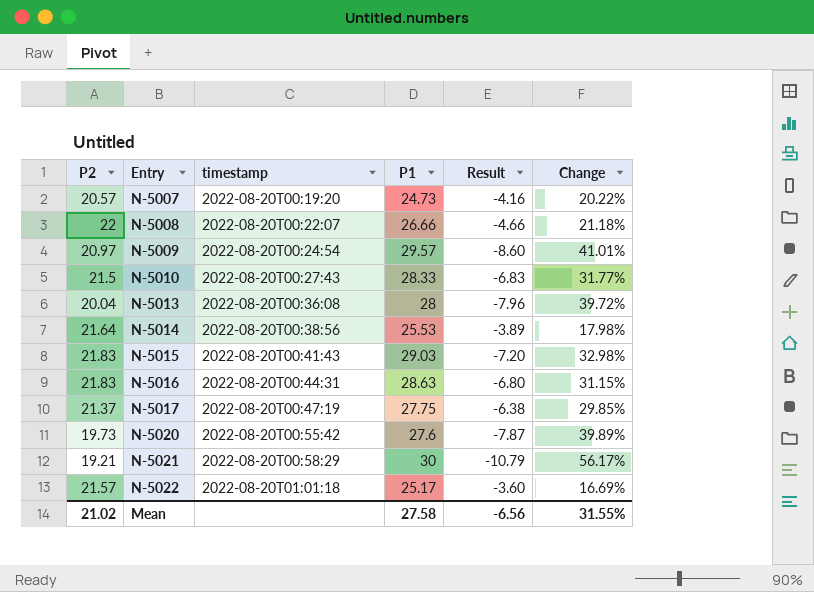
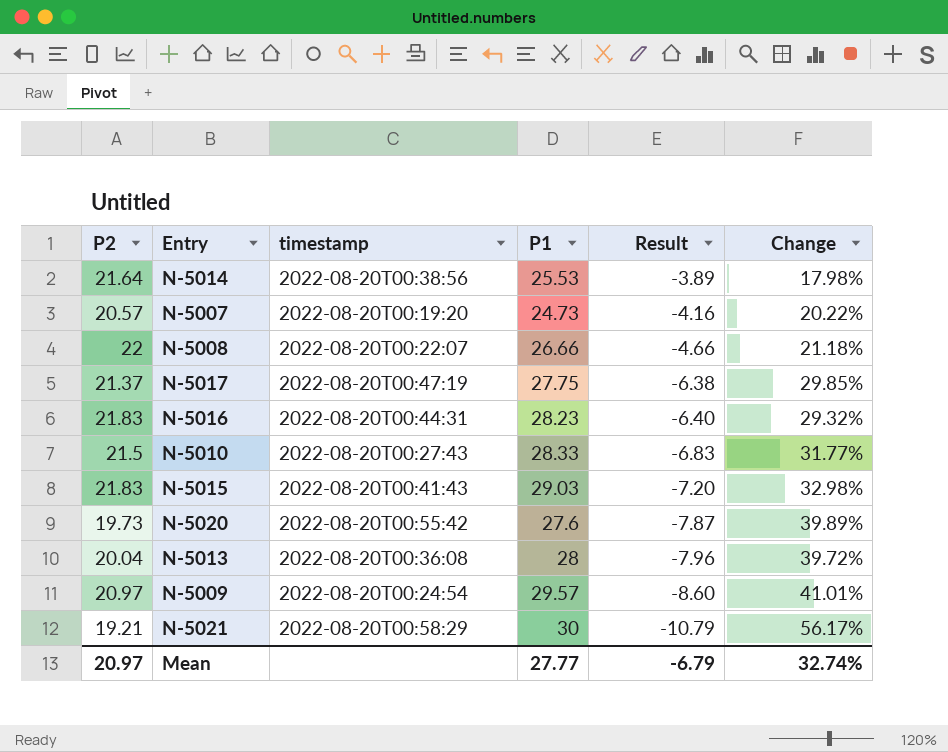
row order: Entry ascending -> Result descending
row N-5022: 21.57 | 2022-08-20T01:01:18 | 25.17 | -3.60 | 16.69% -> none
N-5016 | P1: 28.63 -> 28.23
N-5016 | Result: -6.80 -> -6.40
N-5016 | Change: 31.15% -> 29.32%
Mean | P2: 21.02 -> 20.97
Mean | P1: 27.58 -> 27.77
Mean | Result: -6.56 -> -6.79
Mean | Change: 31.55% -> 32.74%

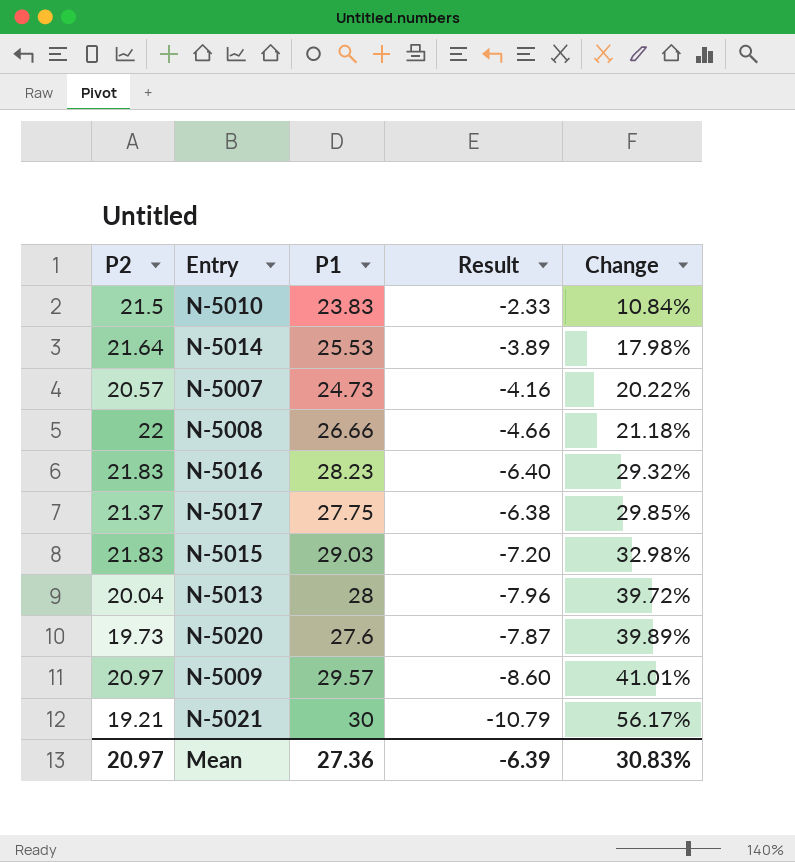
row order: Result descending -> Change ascending
column timestamp | position: 3 -> none
N-5010 | P1: 28.33 -> 23.83
N-5010 | Result: -6.83 -> -2.33
N-5010 | Change: 31.77% -> 10.84%
Mean | P1: 27.77 -> 27.36
Mean | Result: -6.79 -> -6.39
Mean | Change: 32.74% -> 30.83%

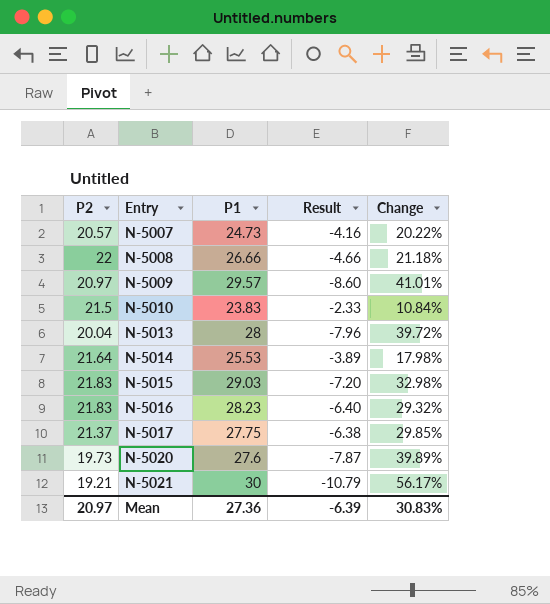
row order: Change ascending -> Entry ascending

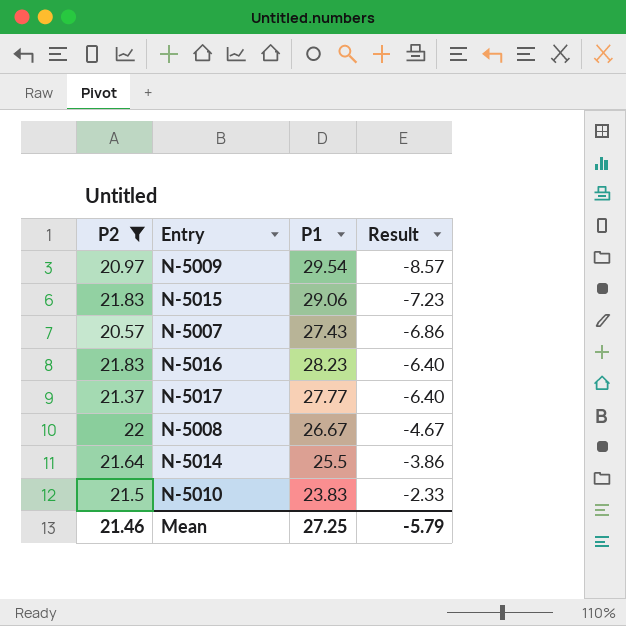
filter: none -> P2 >= 20.57
row order: Entry ascending -> Result ascending
column Change | formula: ([P1] - [P2]) / [P2] -> none
N-5009 | P1: 29.57 -> 29.54
N-5009 | Result: -8.60 -> -8.57
N-5015 | P1: 29.03 -> 29.06
N-5015 | Result: -7.20 -> -7.23
N-5007 | P1: 24.73 -> 27.43
N-5007 | Result: -4.16 -> -6.86
N-5017 | P1: 27.75 -> 27.77
N-5017 | Result: -6.38 -> -6.40
N-5008 | P1: 26.66 -> 26.67
N-5008 | Result: -4.66 -> -4.67
N-5014 | P1: 25.53 -> 25.5
N-5014 | Result: -3.89 -> -3.86
Mean | P2: 20.97 -> 21.46
Mean | P1: 27.36 -> 27.25
Mean | Result: -6.39 -> -5.79

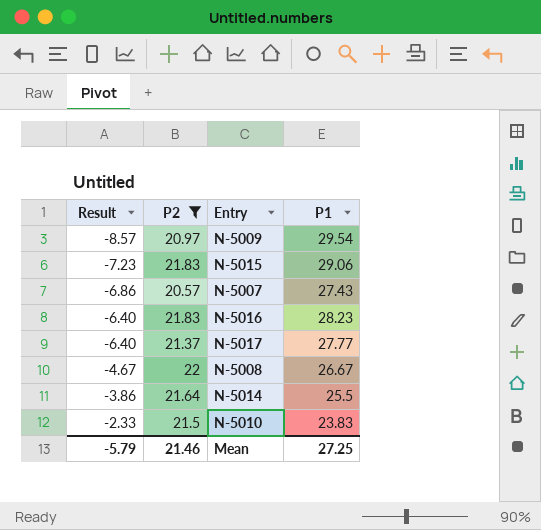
column Result | position: 4 -> 1

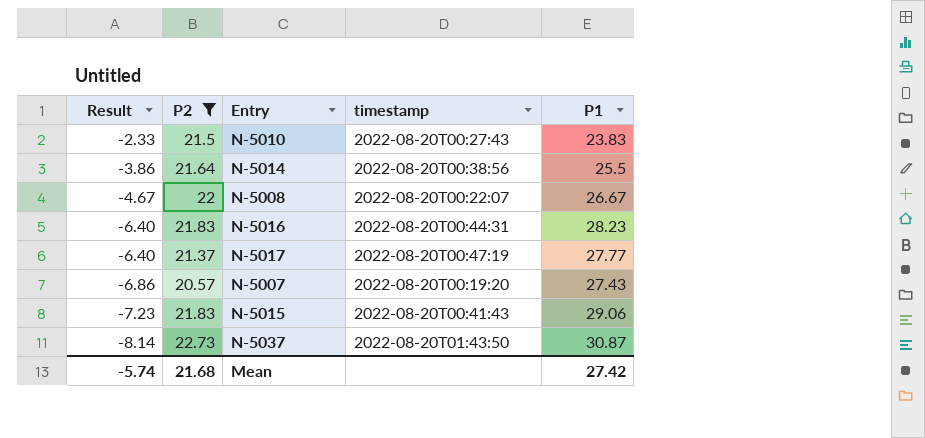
row order: Result ascending -> Result descending
column timestamp | position: none -> 4
row N-5009: -8.57 | 20.97 | 29.54 -> none
row N-5037: none -> -8.14 | 22.73 | 2022-08-20T01:43:50 | 30.87
Mean | Result: -5.79 -> -5.74
Mean | P2: 21.46 -> 21.68
Mean | P1: 27.25 -> 27.42

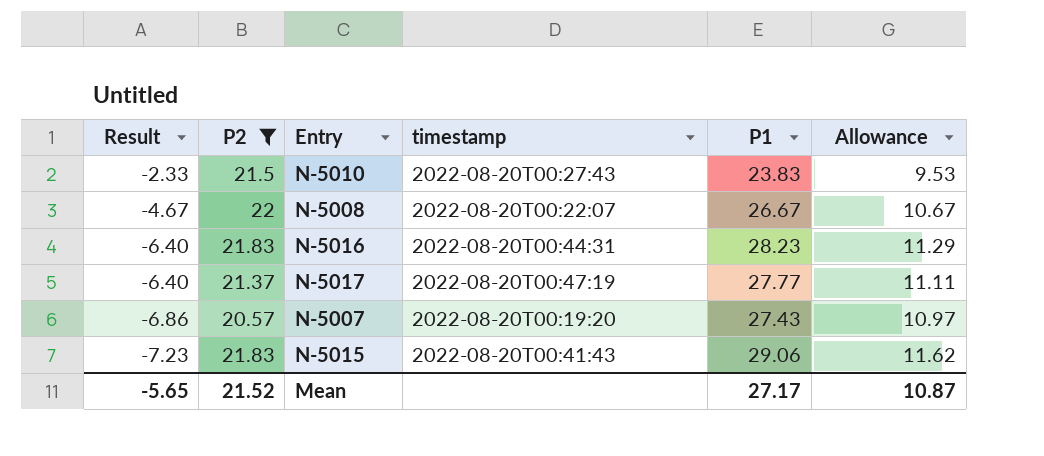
column Allowance | formula: none -> [P1] * 0.4
row N-5014: -3.86 | 21.64 | 2022-08-20T00:38:56 | 25.5 -> none
row N-5037: -8.14 | 22.73 | 2022-08-20T01:43:50 | 30.87 -> none
Mean | Result: -5.74 -> -5.65
Mean | P2: 21.68 -> 21.52
Mean | P1: 27.42 -> 27.17

